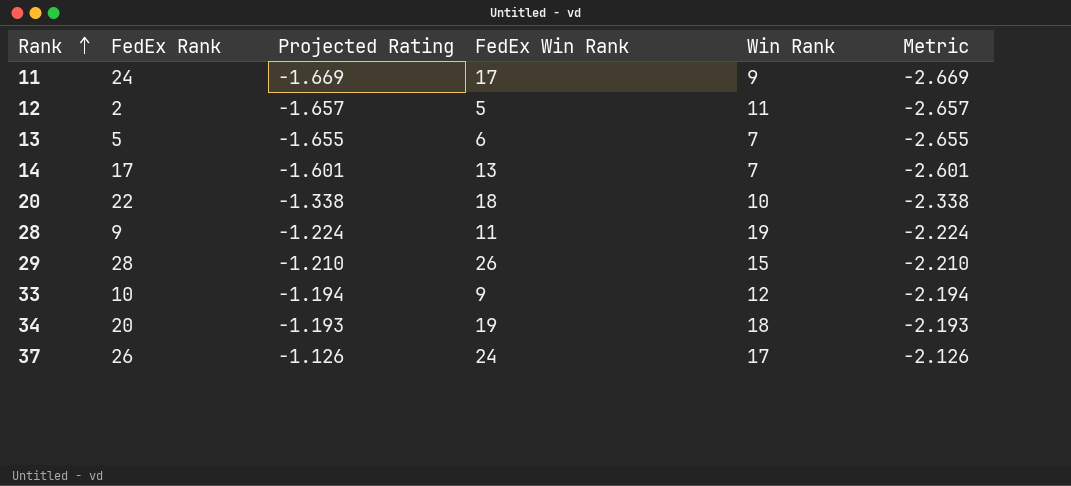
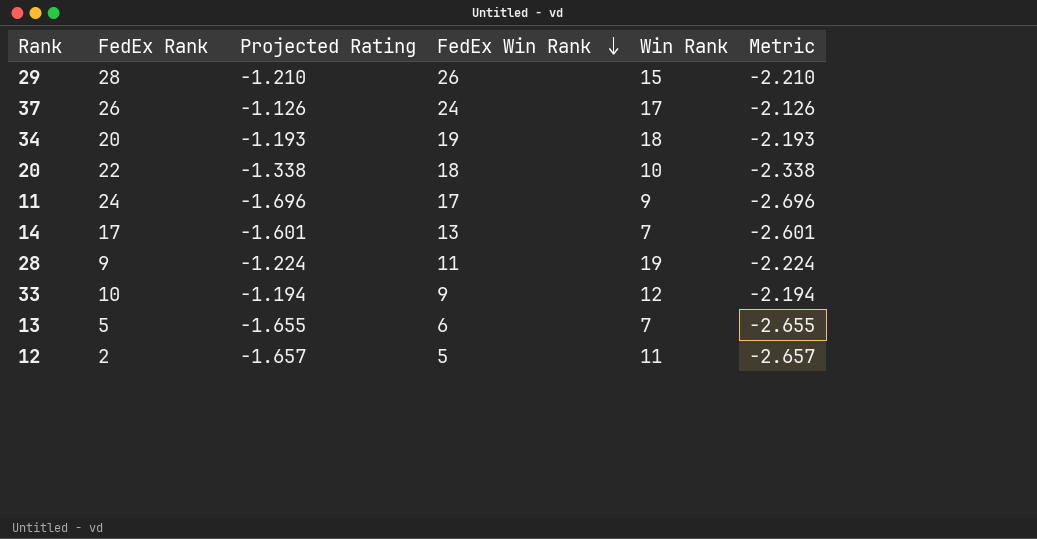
row order: Rank ascending -> FedEx Win Rank descending
11 | Projected Rating: -1.669 -> -1.696
11 | Metric: -2.669 -> -2.696

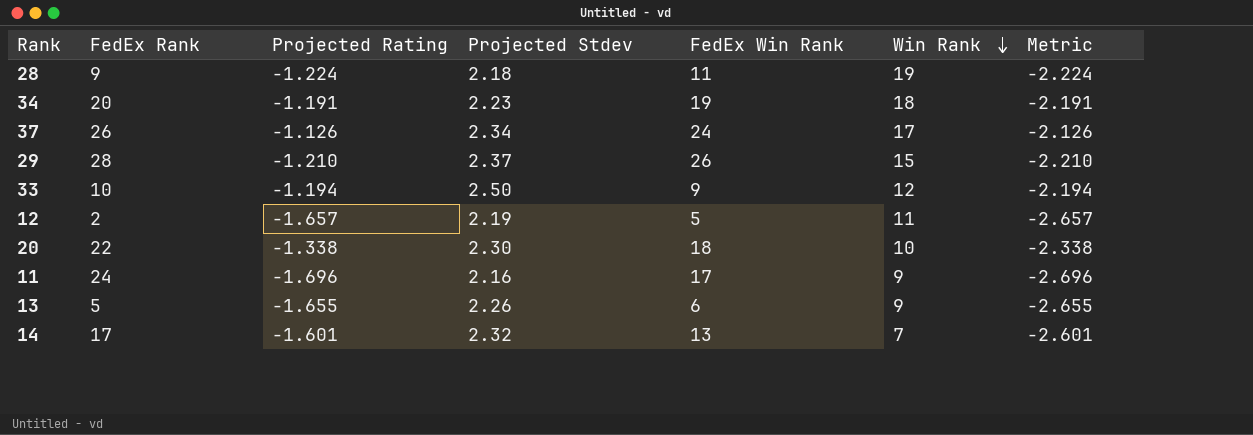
row order: FedEx Win Rank descending -> Win Rank descending
column Projected Stdev | position: none -> 4
34 | Projected Rating: -1.193 -> -1.191
34 | Metric: -2.193 -> -2.191
13 | Win Rank: 7 -> 9

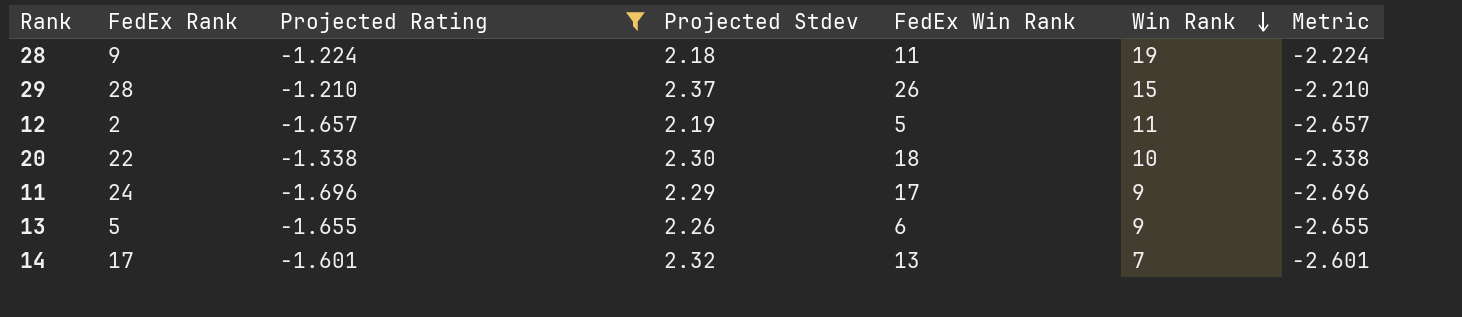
filter: none -> Projected Rating <= -1.210
11 | Projected Stdev: 2.16 -> 2.29

